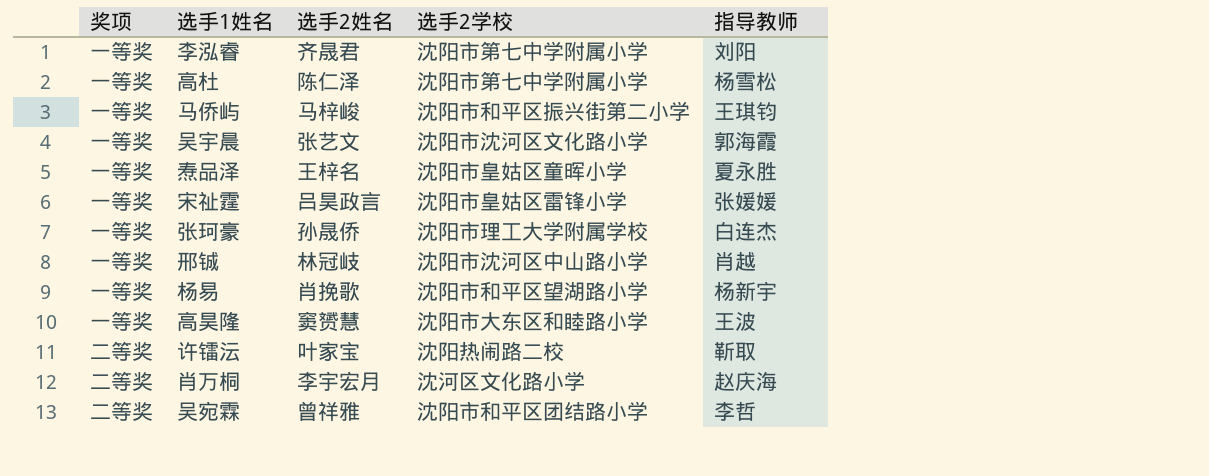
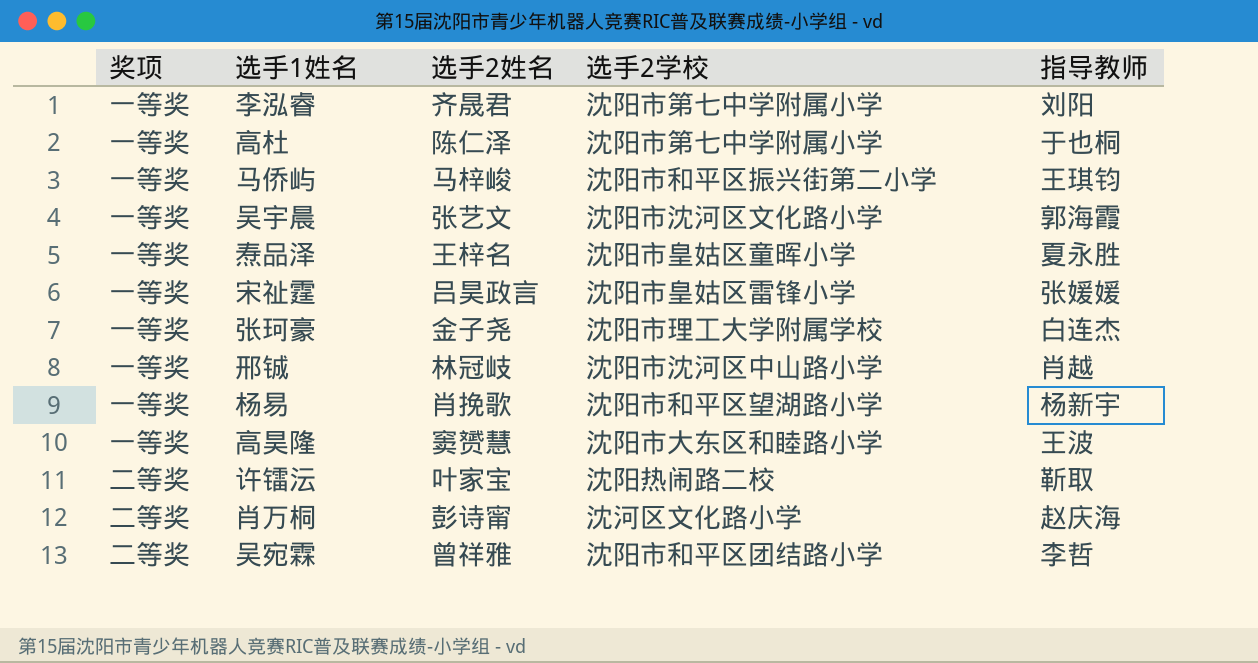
高杜 | 指导教师: 杨雪松 -> 于也桐
张珂豪 | 选手2姓名: 孙晟侨 -> 金子尧
肖万桐 | 选手2姓名: 李宇宏月 -> 彭诗甯

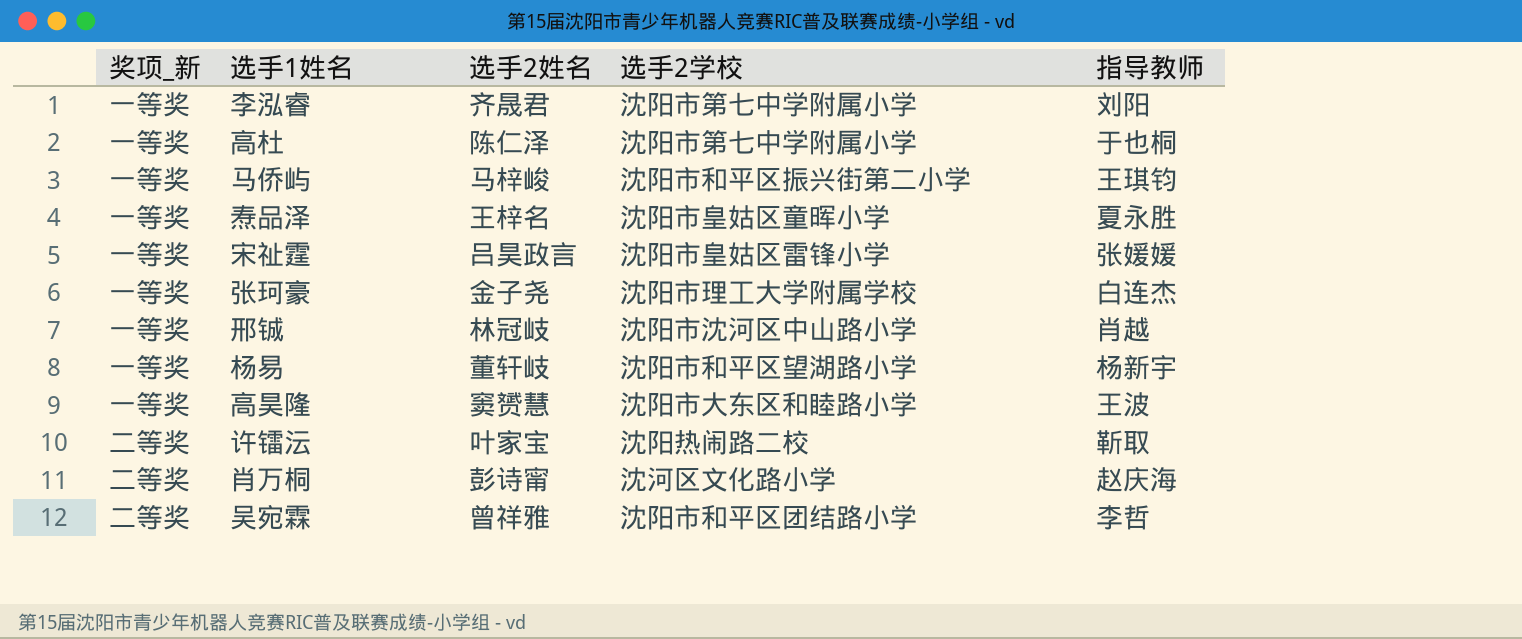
column name: 奖项 -> 奖项_新
row 吴宇晨: 一等奖 | 张艺文 | 沈阳市沈河区文化路小学 | 郭海霞 -> none
杨易 | 选手2姓名: 肖挽歌 -> 董轩岐

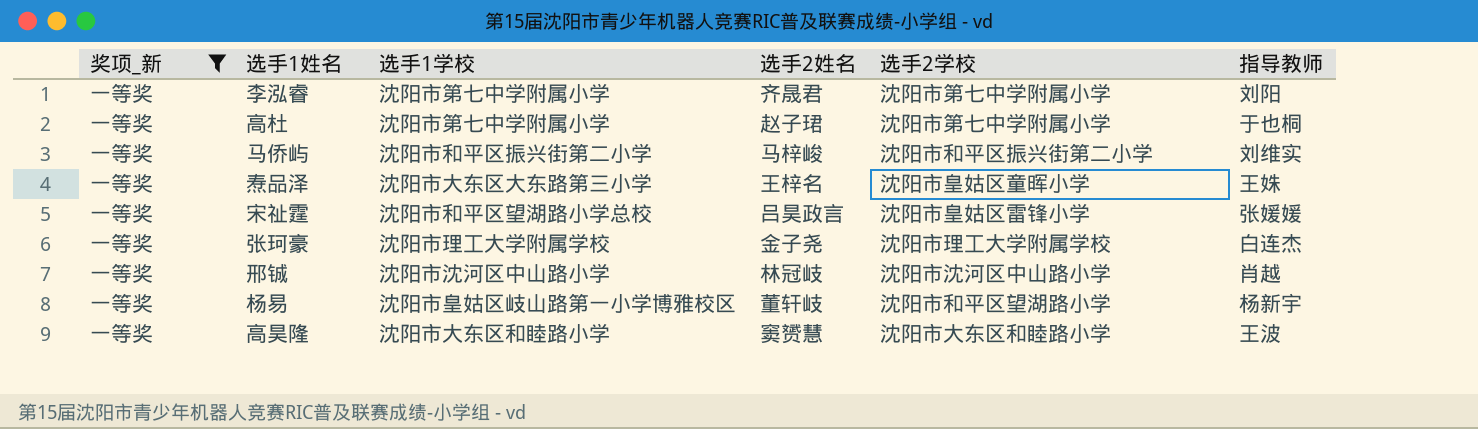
filter: none -> 奖项_新 = 一等奖
column 选手1学校 | position: none -> 3
高杜 | 选手2姓名: 陈仁泽 -> 赵子珺
马侨屿 | 指导教师: 王琪钧 -> 刘维实
焘品泽 | 指导教师: 夏永胜 -> 王姝

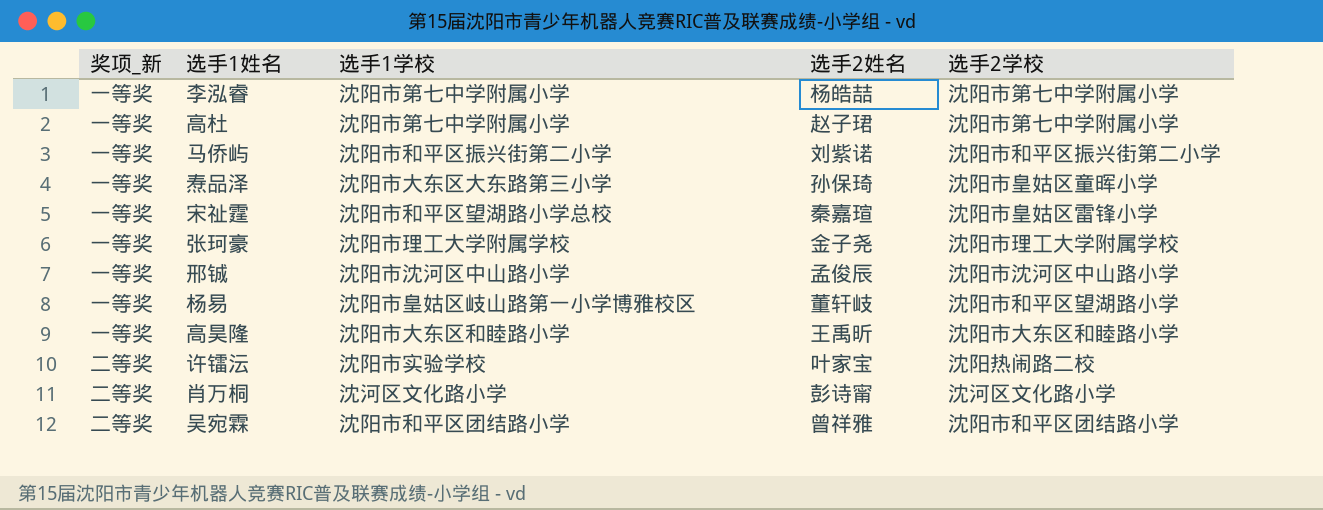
filter: 奖项_新 = 一等奖 -> none
column 指导教师 | position: 6 -> none
李泓睿 | 选手2姓名: 齐晟君 -> 杨皓喆
马侨屿 | 选手2姓名: 马梓峻 -> 刘紫诺
焘品泽 | 选手2姓名: 王梓名 -> 孙保琦
宋祉霆 | 选手2姓名: 吕昊政言 -> 秦嘉瑄
邢铖 | 选手2姓名: 林冠岐 -> 孟俊辰
高昊隆 | 选手2姓名: 窦赟慧 -> 王禹昕

